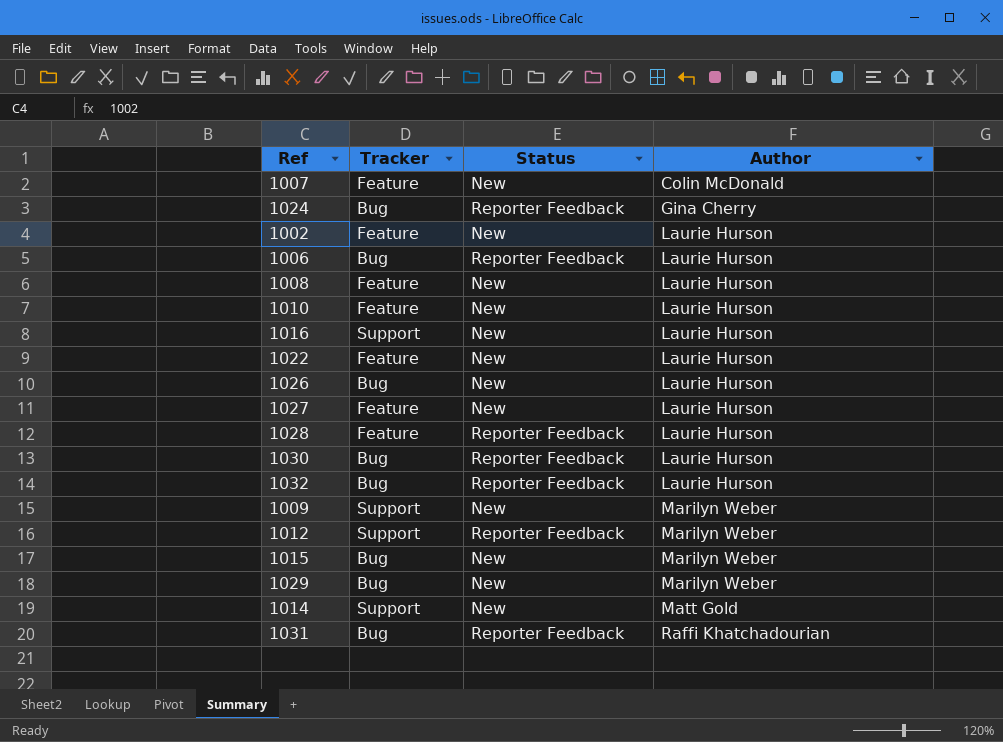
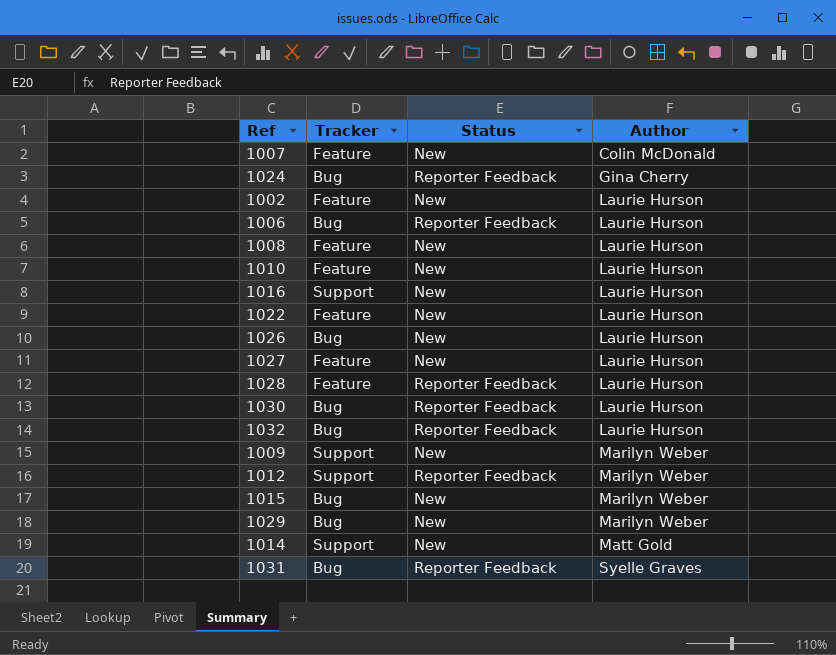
1031 | Author: Raffi Khatchadourian -> Syelle Graves

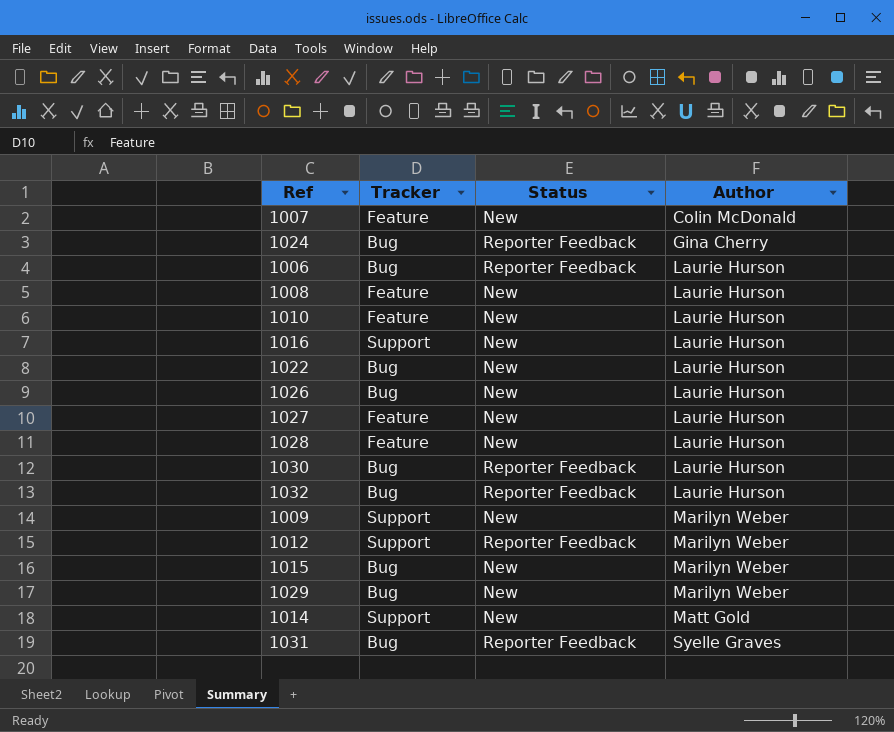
row 1002: Feature | New | Laurie Hurson -> none
1022 | Tracker: Feature -> Bug
1028 | Status: Reporter Feedback -> New

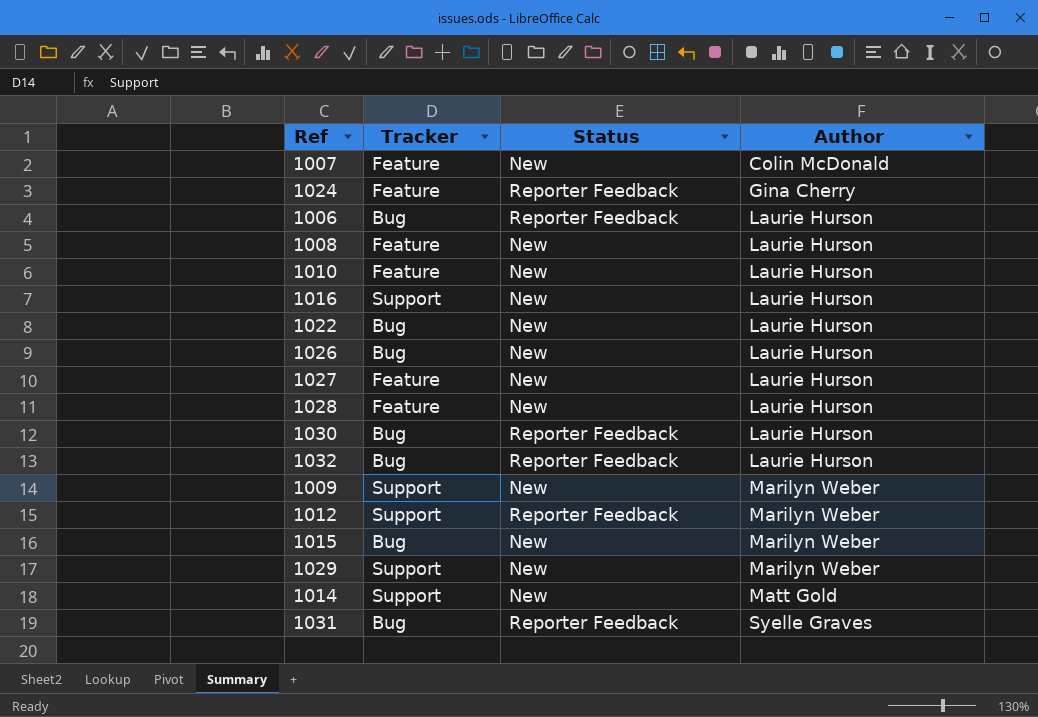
1024 | Tracker: Bug -> Feature
1029 | Tracker: Bug -> Support

